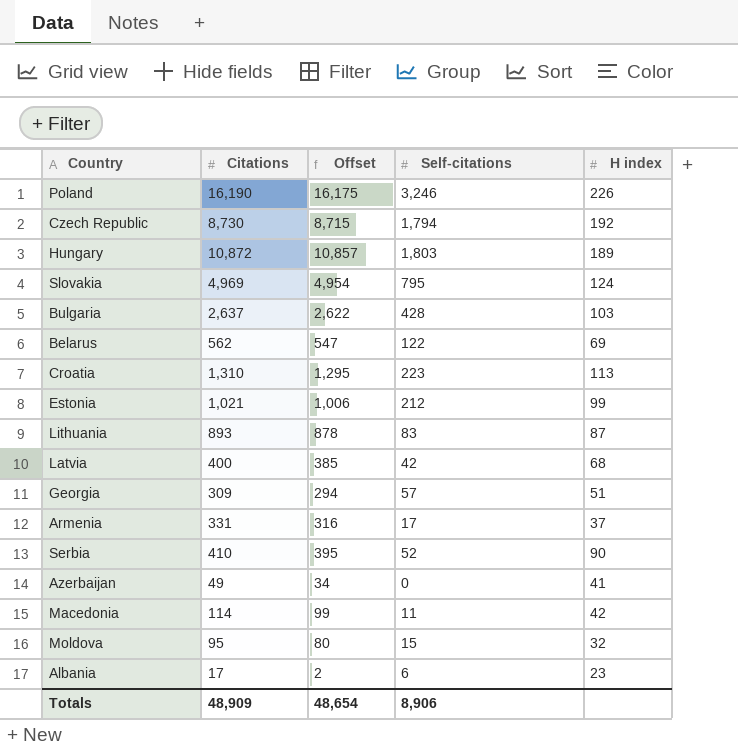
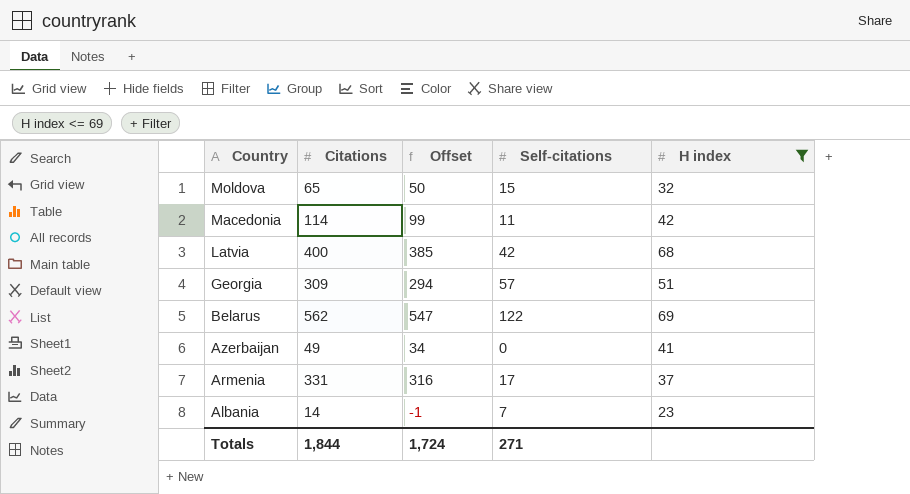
filter: none -> H index <= 69
row order: none -> Country descending
Moldova | Citations: 95 -> 65
Moldova | Offset: 80 -> 50
Albania | Citations: 17 -> 14
Albania | Offset: 2 -> -1
Albania | Self-citations: 6 -> 7
Totals | Citations: 48,909 -> 1,844
Totals | Offset: 48,654 -> 1,724
Totals | Self-citations: 8,906 -> 271

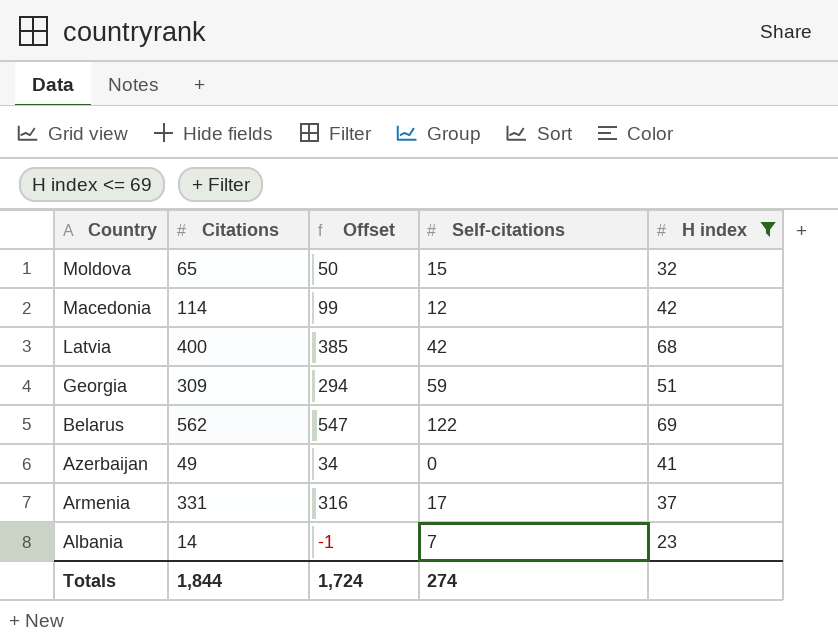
Macedonia | Self-citations: 11 -> 12
Georgia | Self-citations: 57 -> 59
Totals | Self-citations: 271 -> 274

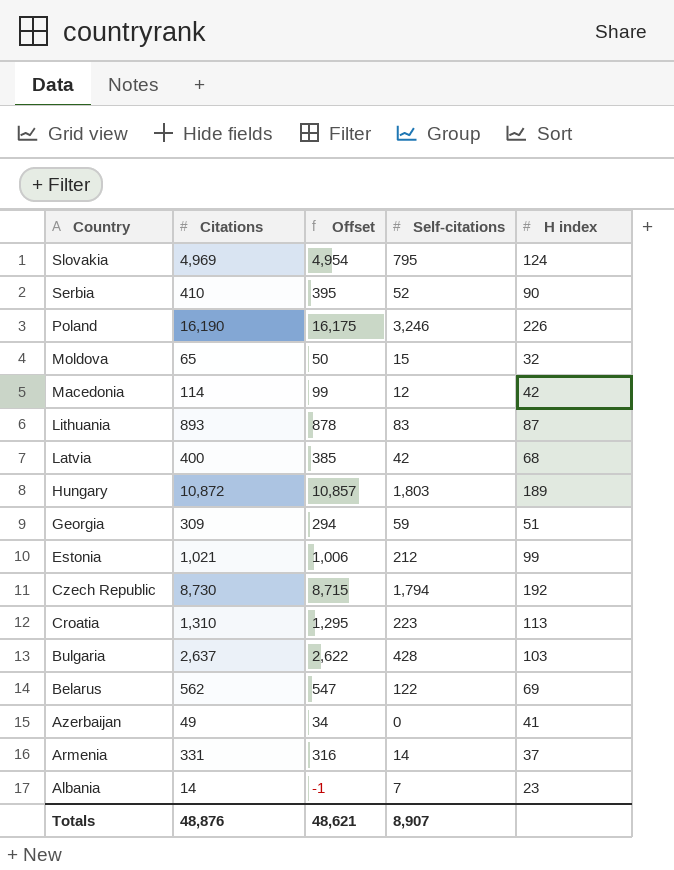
filter: H index <= 69 -> none
Armenia | Self-citations: 17 -> 14
Totals | Citations: 1,844 -> 48,876
Totals | Offset: 1,724 -> 48,621
Totals | Self-citations: 274 -> 8,907

